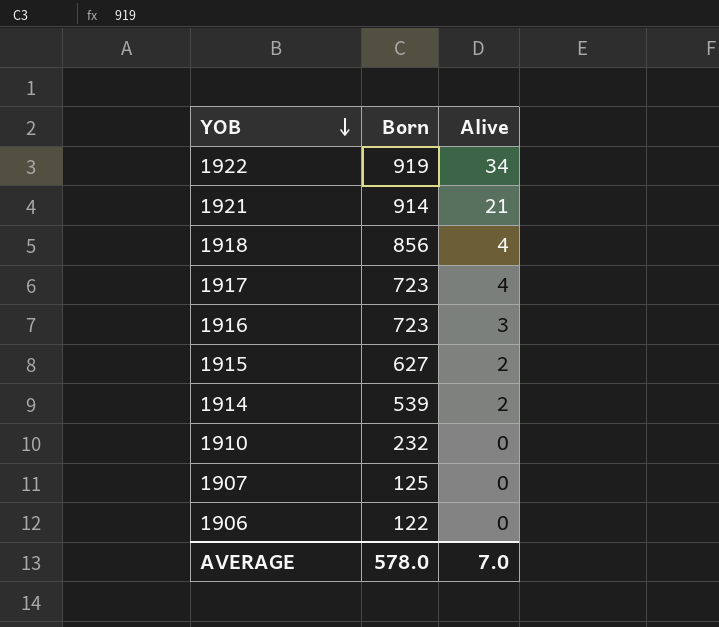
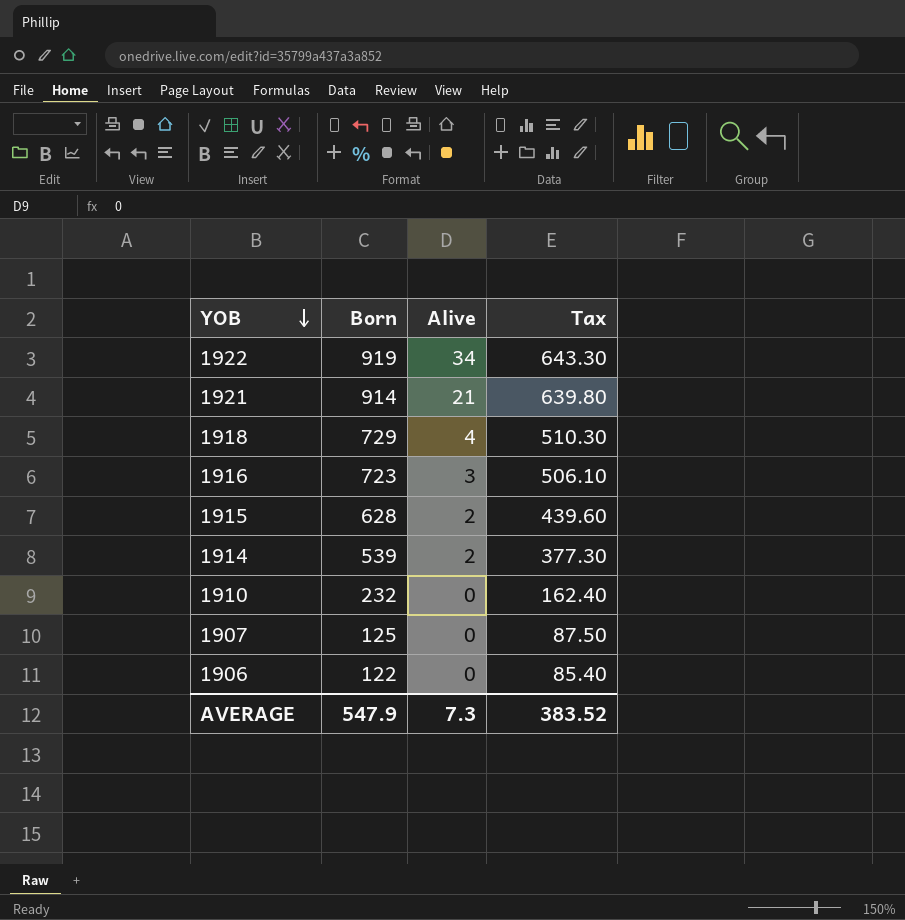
column Tax | formula: none -> [Born] * 0.7
row 1917: 723 | 4 -> none
1918 | Born: 856 -> 729
1915 | Born: 627 -> 628
AVERAGE | Born: 578.0 -> 547.9
AVERAGE | Alive: 7.0 -> 7.3

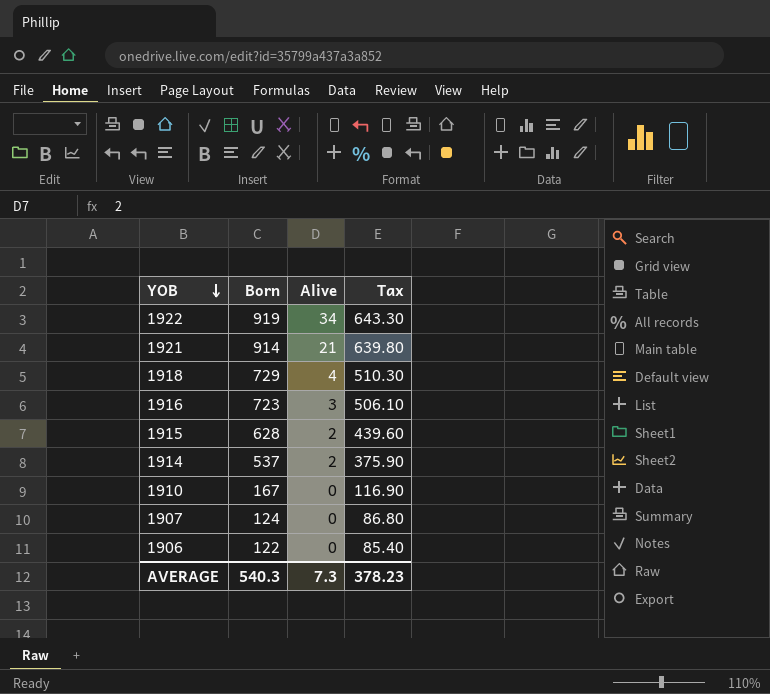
1914 | Born: 539 -> 537
1914 | Tax: 377.30 -> 375.90
1910 | Born: 232 -> 167
1910 | Tax: 162.40 -> 116.90
1907 | Born: 125 -> 124
1907 | Tax: 87.50 -> 86.80
AVERAGE | Born: 547.9 -> 540.3
AVERAGE | Tax: 383.52 -> 378.23

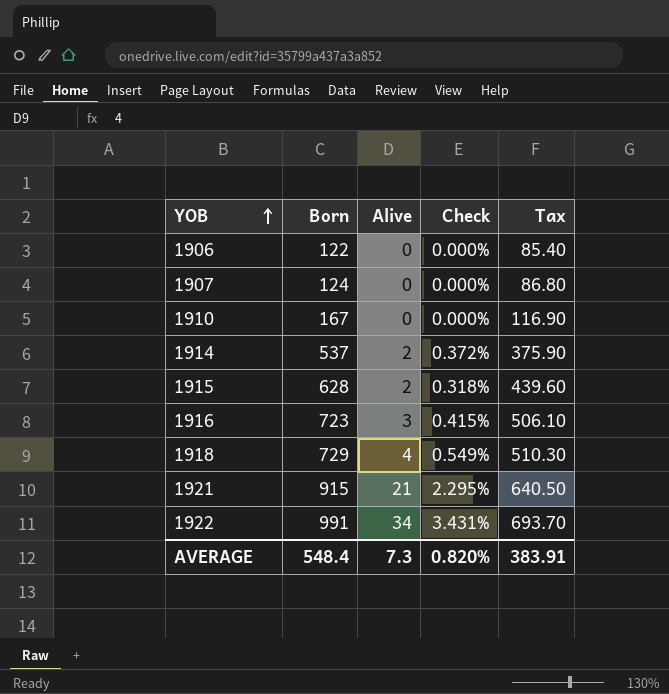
row order: YOB descending -> YOB ascending
column Check | formula: none -> [Alive] / [Born]
1921 | Born: 914 -> 915
1921 | Tax: 639.80 -> 640.50
1922 | Born: 919 -> 991
1922 | Tax: 643.30 -> 693.70
AVERAGE | Born: 540.3 -> 548.4
AVERAGE | Tax: 378.23 -> 383.91

